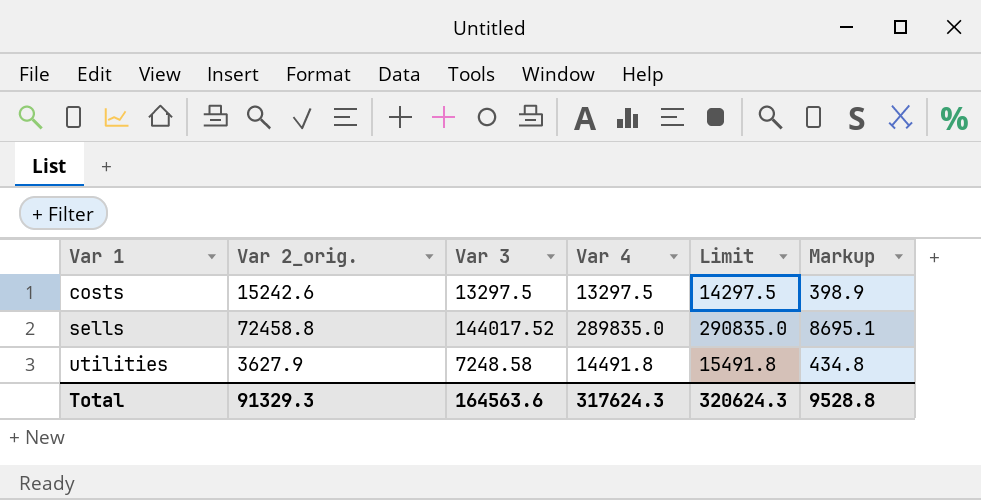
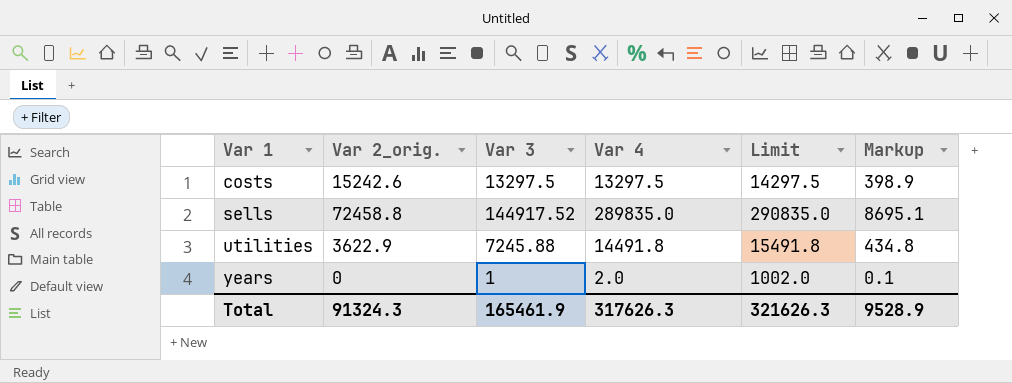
sells | Var 3: 144017.52 -> 144917.52
utilities | Var 2_orig.: 3627.9 -> 3622.9
utilities | Var 3: 7248.58 -> 7245.88
row years: none -> 0 | 1 | 2.0 | 1002.0 | 0.1
Total | Var 2_orig.: 91329.3 -> 91324.3
Total | Var 3: 164563.6 -> 165461.9
Total | Var 4: 317624.3 -> 317626.3
Total | Limit: 320624.3 -> 321626.3
Total | Markup: 9528.8 -> 9528.9

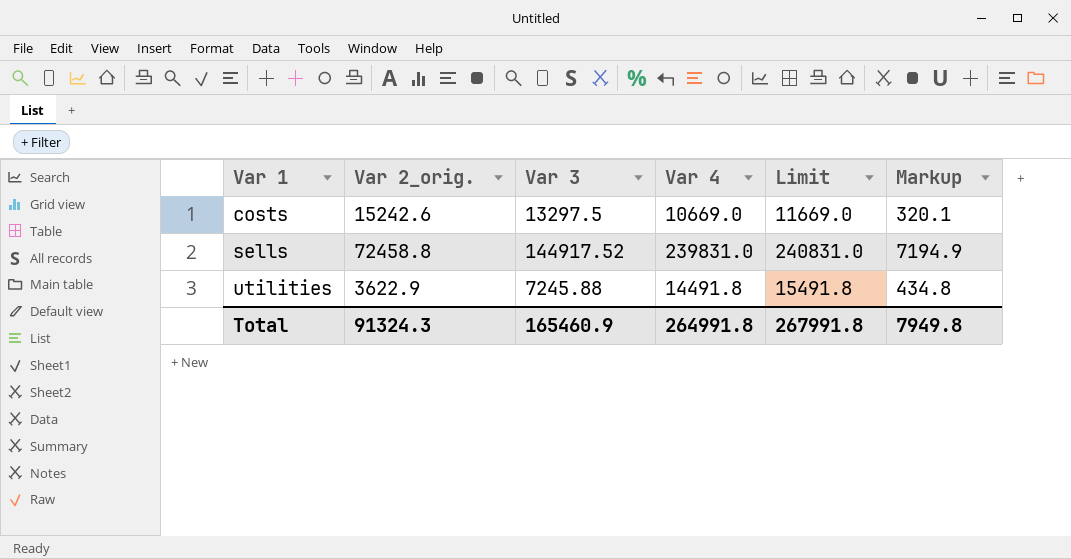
row years: 0 | 1 | 2.0 | 1002.0 | 0.1 -> none
costs | Var 4: 13297.5 -> 10669.0
costs | Limit: 14297.5 -> 11669.0
costs | Markup: 398.9 -> 320.1
sells | Var 4: 289835.0 -> 239831.0
sells | Limit: 290835.0 -> 240831.0
sells | Markup: 8695.1 -> 7194.9
Total | Var 3: 165461.9 -> 165460.9
Total | Var 4: 317626.3 -> 264991.8
Total | Limit: 321626.3 -> 267991.8
Total | Markup: 9528.9 -> 7949.8

